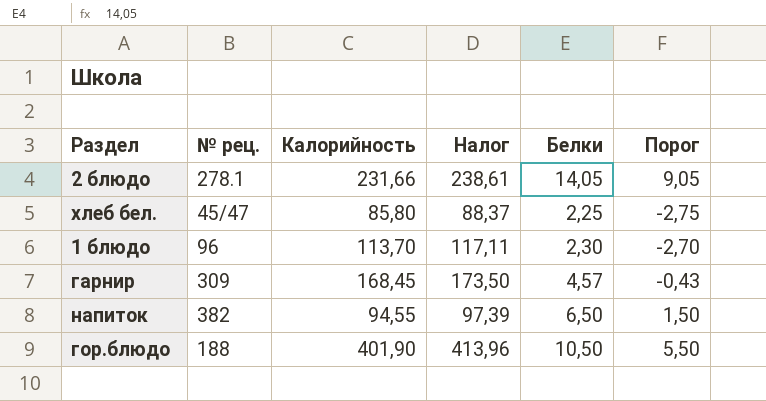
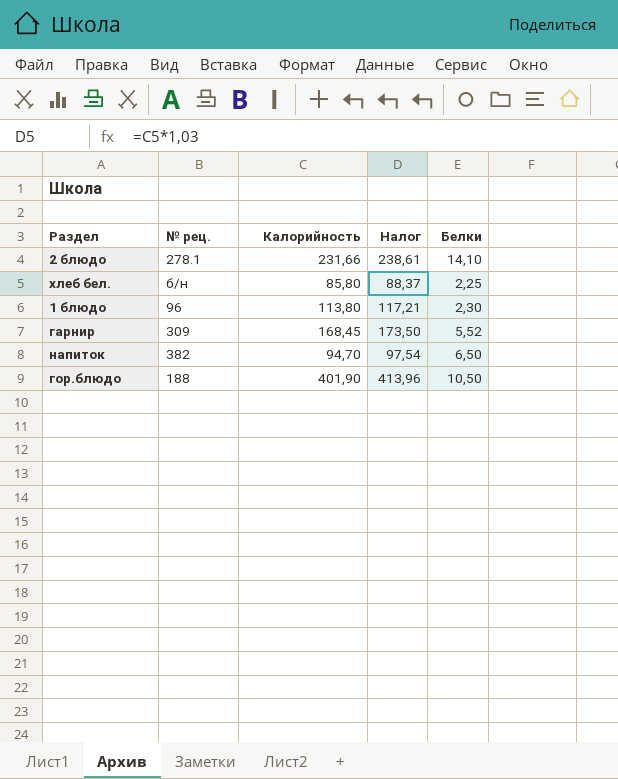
column Порог | formula: [Белки] - 5 -> none
2 блюдо | Белки: 14,05 -> 14,10
хлеб бел. | № рец.: 45/47 -> б/н
1 блюдо | Калорийность: 113,70 -> 113,80
1 блюдо | Налог: 117,11 -> 117,21
гарнир | Белки: 4,57 -> 5,52
напиток | Калорийность: 94,55 -> 94,70
напиток | Налог: 97,39 -> 97,54

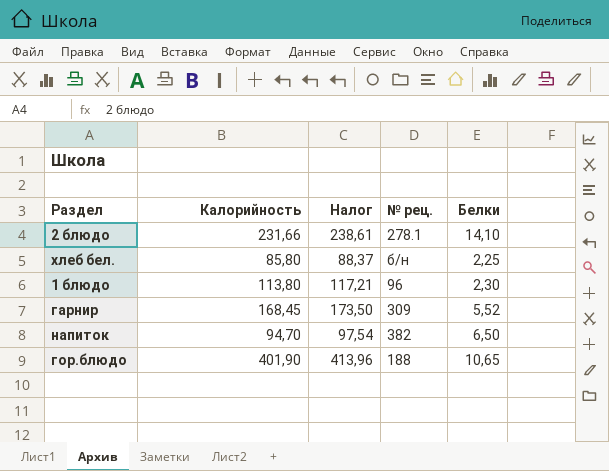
column № рец. | position: 2 -> 4
гор.блюдо | Белки: 10,50 -> 10,65

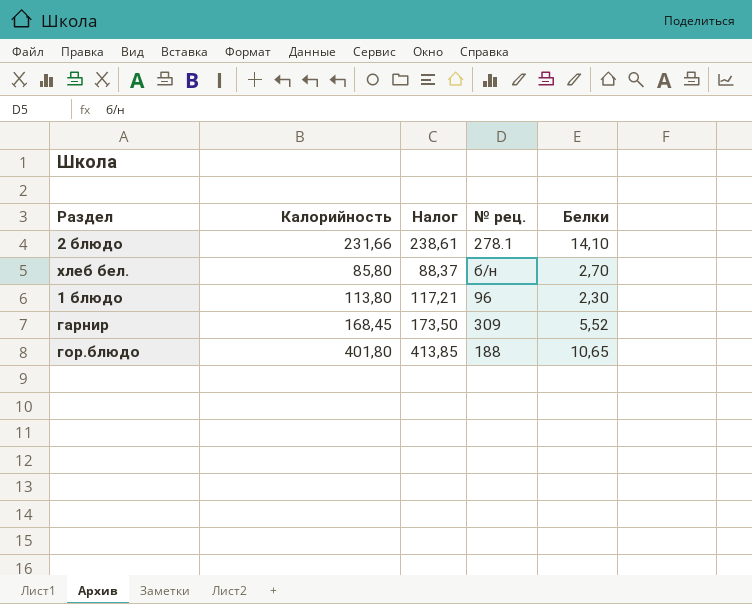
row напиток: 94,70 | 97,54 | 382 | 6,50 -> none
хлеб бел. | Белки: 2,25 -> 2,70
гор.блюдо | Калорийность: 401,90 -> 401,80
гор.блюдо | Налог: 413,96 -> 413,85

